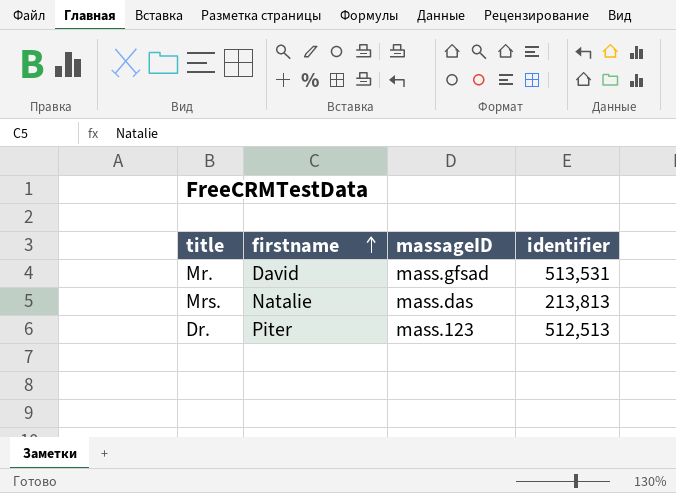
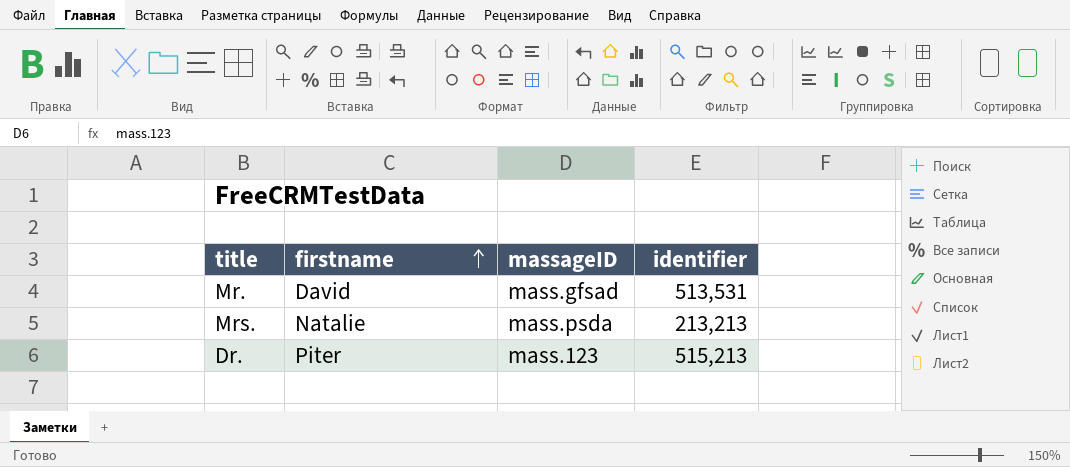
Mrs. | massageID: mass.das -> mass.psda
Mrs. | identifier: 213,813 -> 213,213
Dr. | identifier: 512,513 -> 515,213

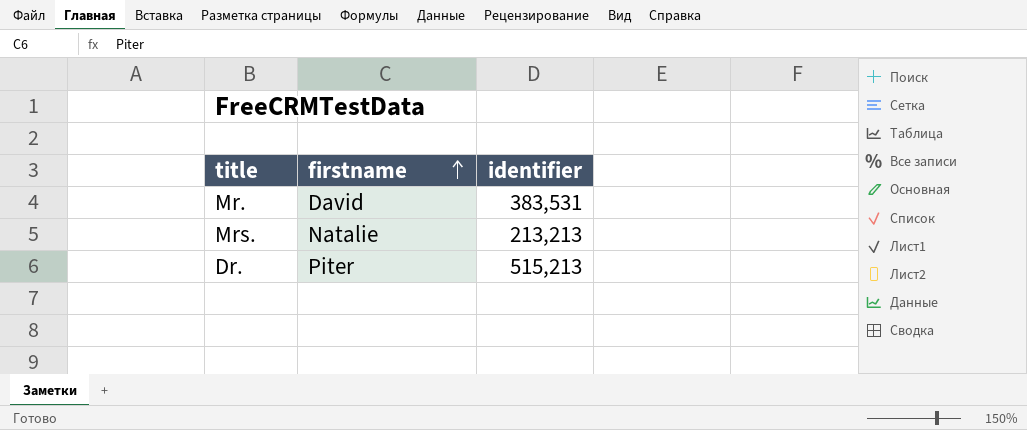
column massageID | position: 3 -> none
Mr. | identifier: 513,531 -> 383,531

